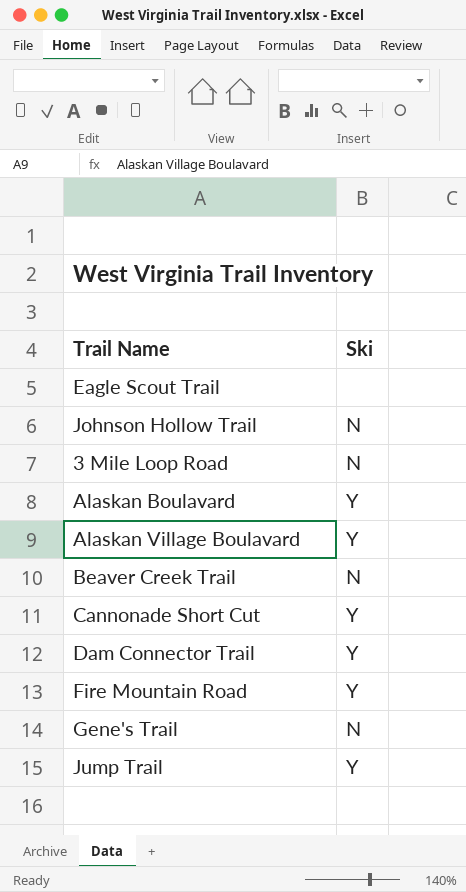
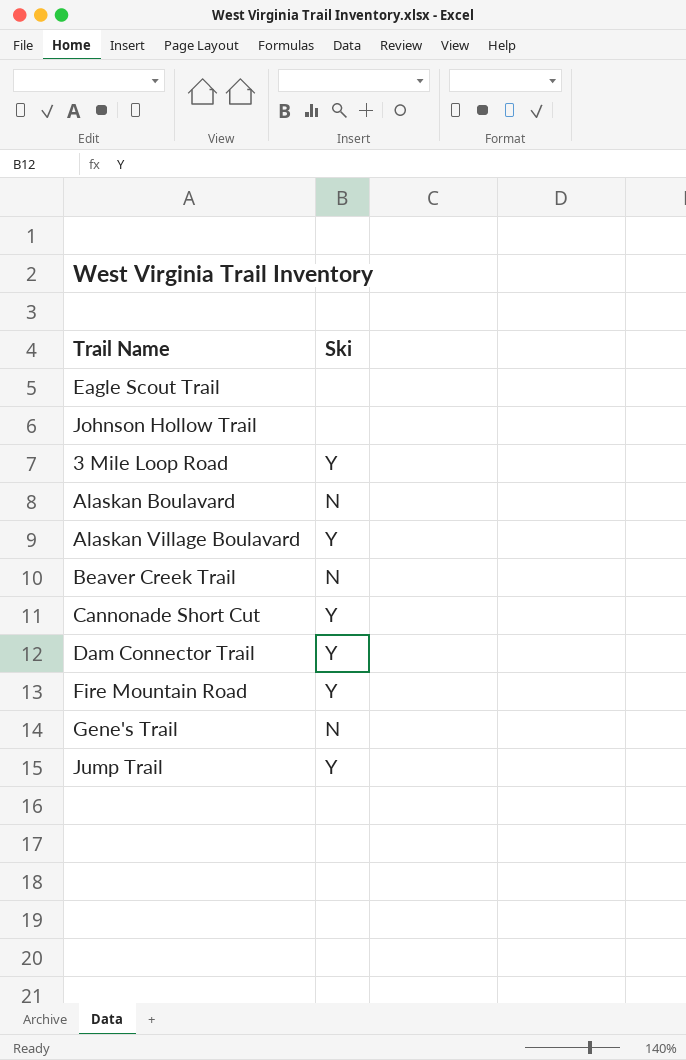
Johnson Hollow Trail | Ski: N -> none
3 Mile Loop Road | Ski: N -> Y
Alaskan Boulavard | Ski: Y -> N

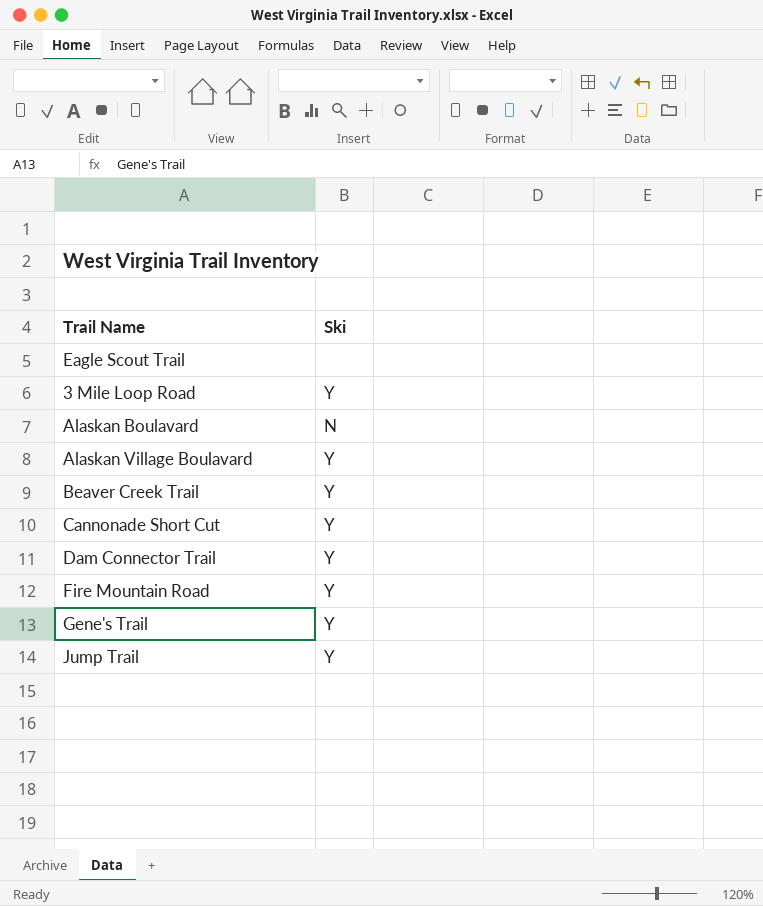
row Johnson Hollow Trail: none -> none
Beaver Creek Trail | Ski: N -> Y
Gene's Trail | Ski: N -> Y

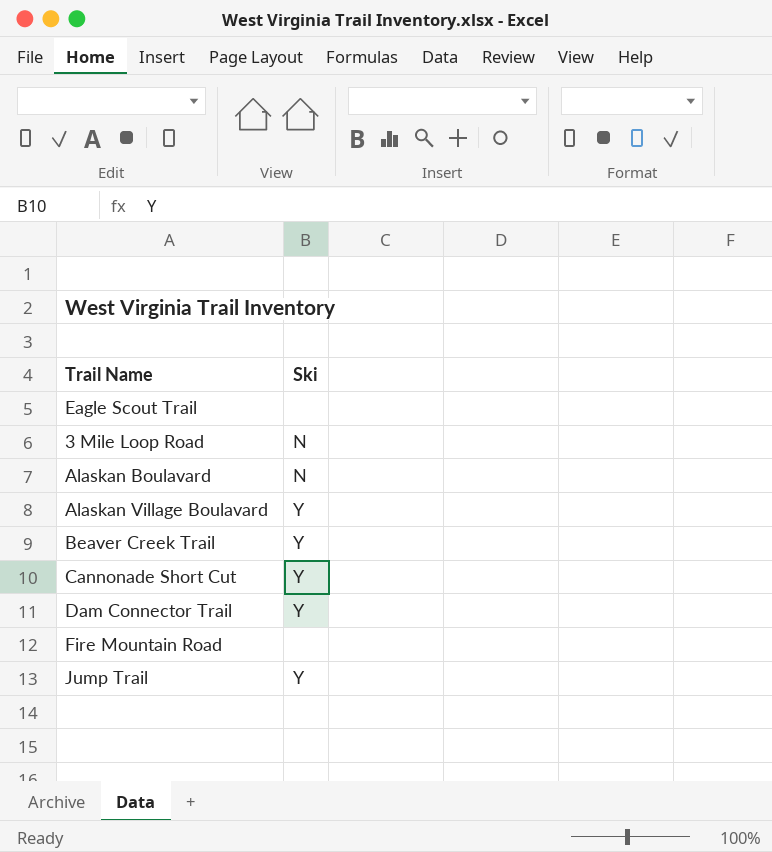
row Gene's Trail: Y -> none
3 Mile Loop Road | Ski: Y -> N
Fire Mountain Road | Ski: Y -> none

